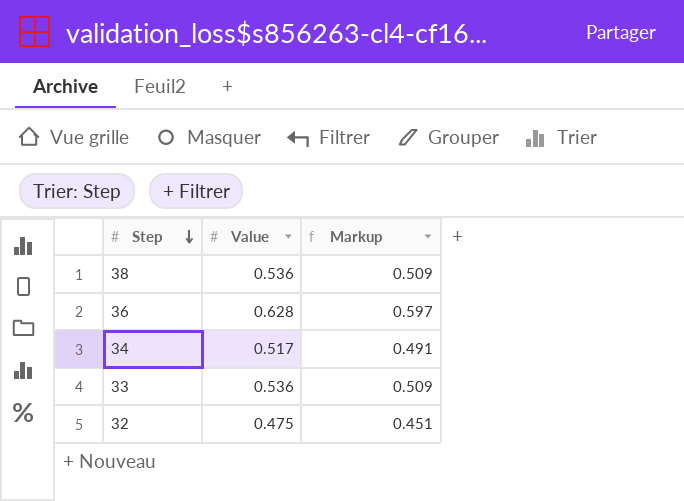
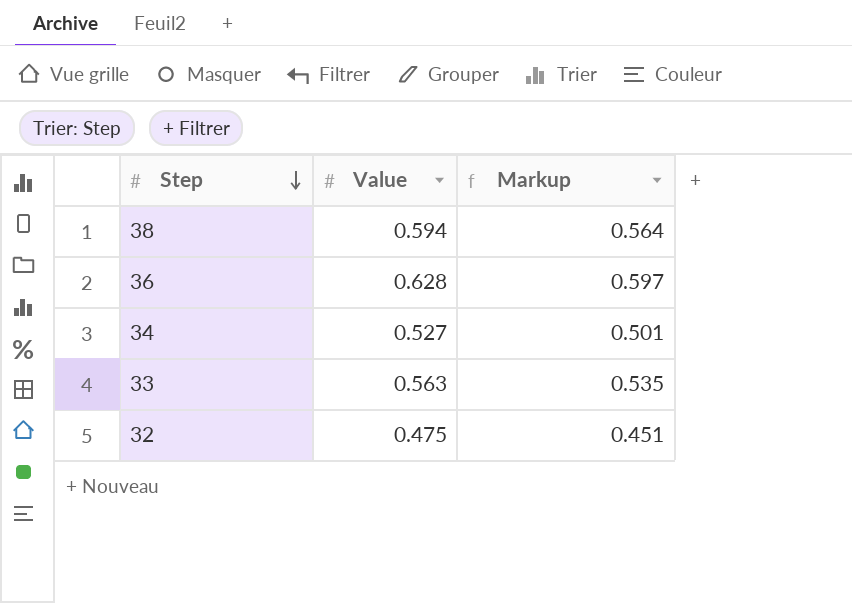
38 | Value: 0.536 -> 0.594
38 | Markup: 0.509 -> 0.564
34 | Value: 0.517 -> 0.527
34 | Markup: 0.491 -> 0.501
33 | Value: 0.536 -> 0.563
33 | Markup: 0.509 -> 0.535

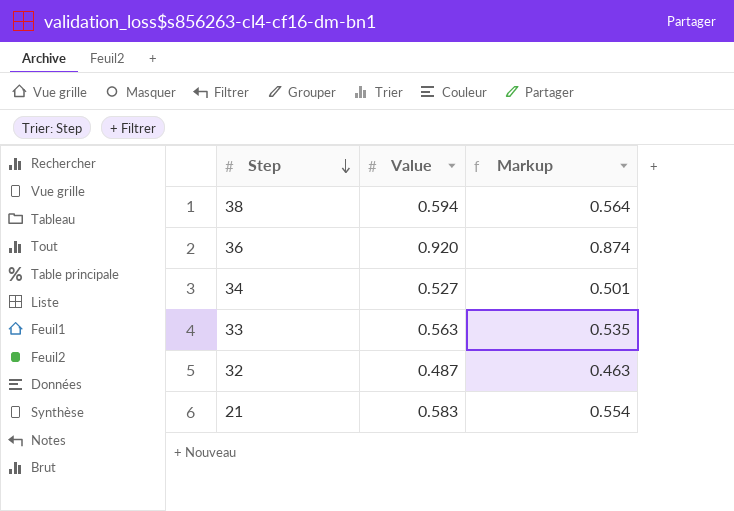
36 | Value: 0.628 -> 0.920
36 | Markup: 0.597 -> 0.874
32 | Value: 0.475 -> 0.487
32 | Markup: 0.451 -> 0.463
row 21: none -> 0.583 | 0.554

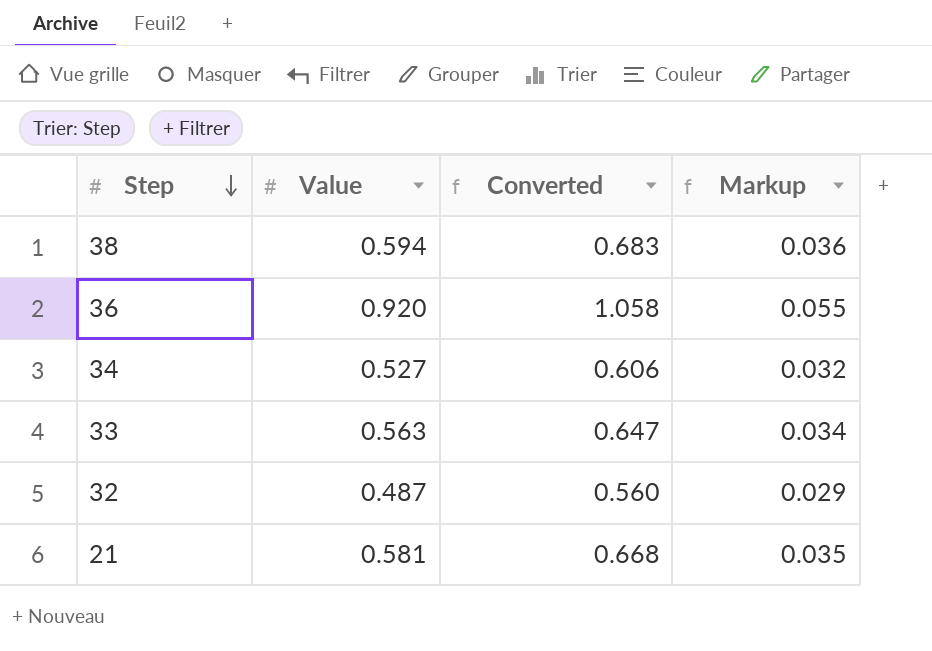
column Converted | formula: none -> [Value] * 1.15
column Markup | formula: [Value] * 0.95 -> [Value] * 0.06
21 | Value: 0.583 -> 0.581

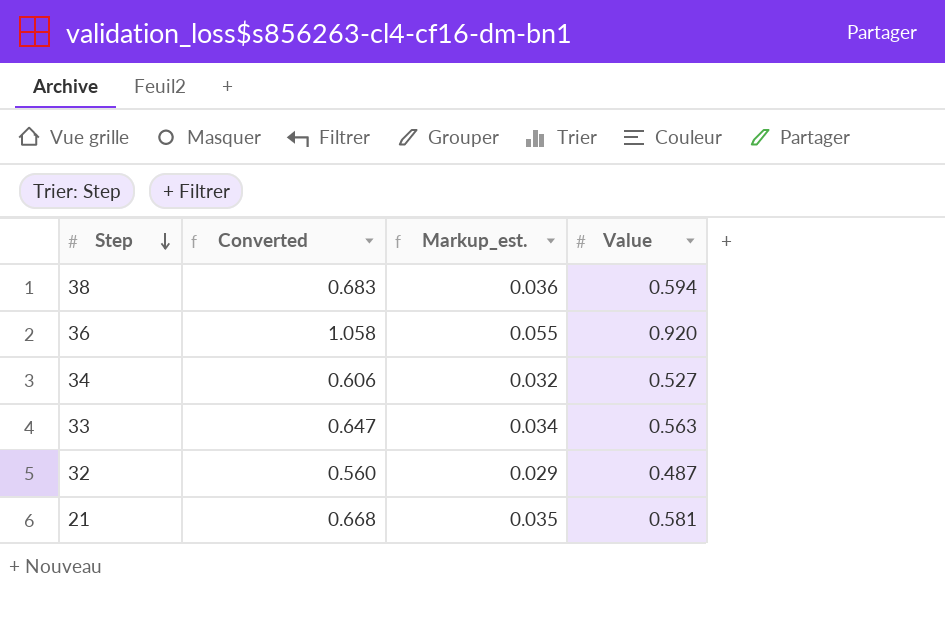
column name: Markup -> Markup_est.
column Value | position: 2 -> 4

